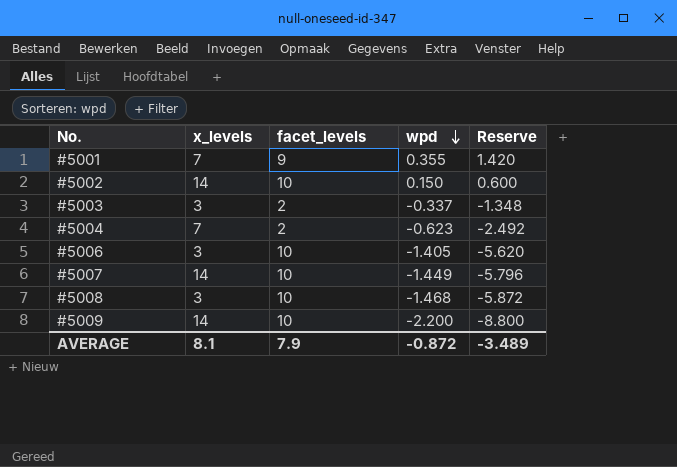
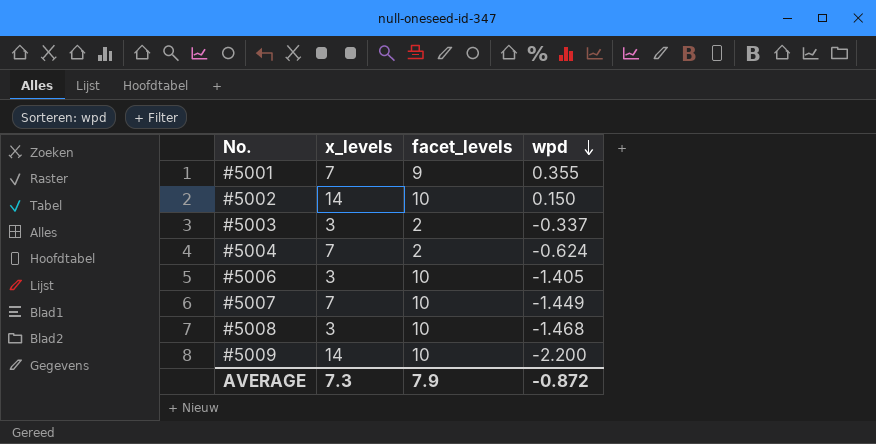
column Reserve | formula: [wpd] * 4 -> none
#5004 | wpd: -0.623 -> -0.624
#5007 | x_levels: 14 -> 7
AVERAGE | x_levels: 8.1 -> 7.3

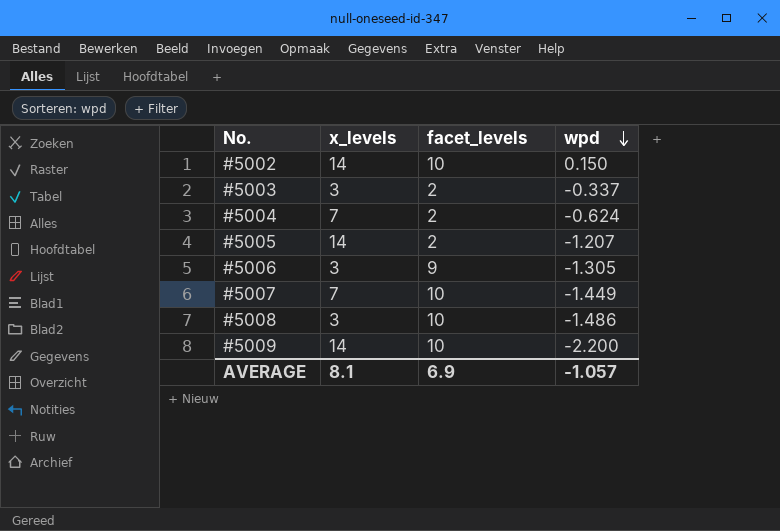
row #5001: 7 | 9 | 0.355 -> none
row #5005: none -> 14 | 2 | -1.207
#5006 | facet_levels: 10 -> 9
#5006 | wpd: -1.405 -> -1.305
#5008 | wpd: -1.468 -> -1.486
AVERAGE | x_levels: 7.3 -> 8.1
AVERAGE | facet_levels: 7.9 -> 6.9
AVERAGE | wpd: -0.872 -> -1.057

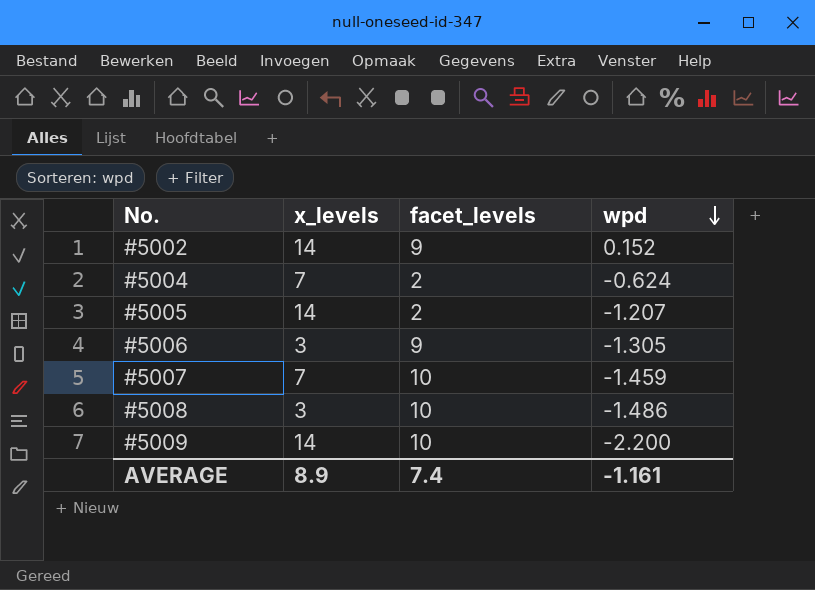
row #5003: 3 | 2 | -0.337 -> none
#5002 | facet_levels: 10 -> 9
#5002 | wpd: 0.150 -> 0.152
#5007 | wpd: -1.449 -> -1.459
AVERAGE | x_levels: 8.1 -> 8.9
AVERAGE | facet_levels: 6.9 -> 7.4
AVERAGE | wpd: -1.057 -> -1.161

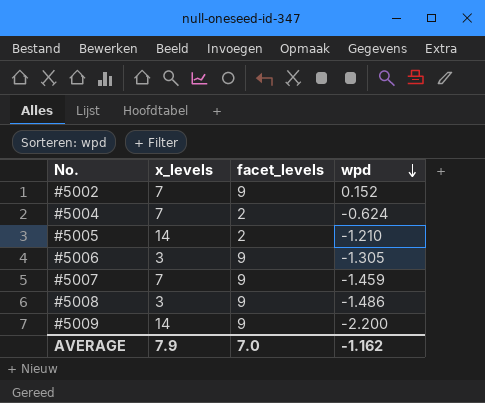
#5002 | x_levels: 14 -> 7
#5005 | wpd: -1.207 -> -1.210
#5007 | facet_levels: 10 -> 9
#5008 | facet_levels: 10 -> 9
#5009 | facet_levels: 10 -> 9
AVERAGE | x_levels: 8.9 -> 7.9
AVERAGE | facet_levels: 7.4 -> 7.0
AVERAGE | wpd: -1.161 -> -1.162

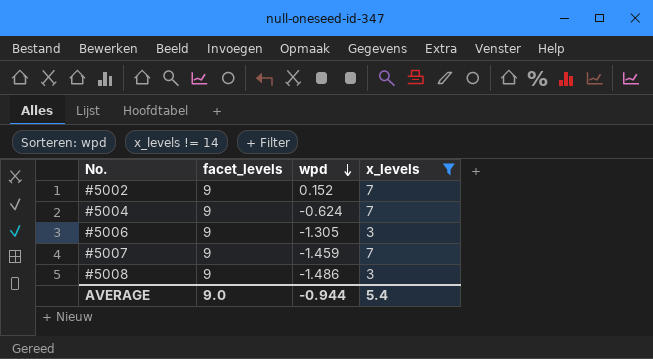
filter: none -> x_levels != 14
column x_levels | position: 2 -> 4
#5004 | facet_levels: 2 -> 9
AVERAGE | facet_levels: 7.0 -> 9.0
AVERAGE | wpd: -1.162 -> -0.944
AVERAGE | x_levels: 7.9 -> 5.4

